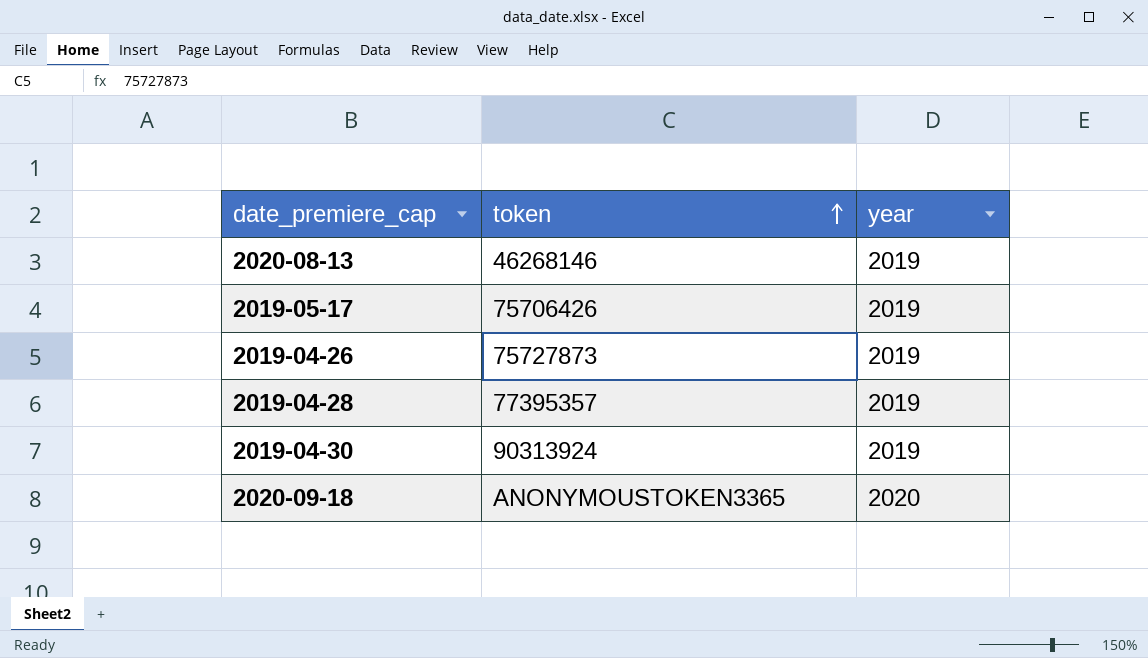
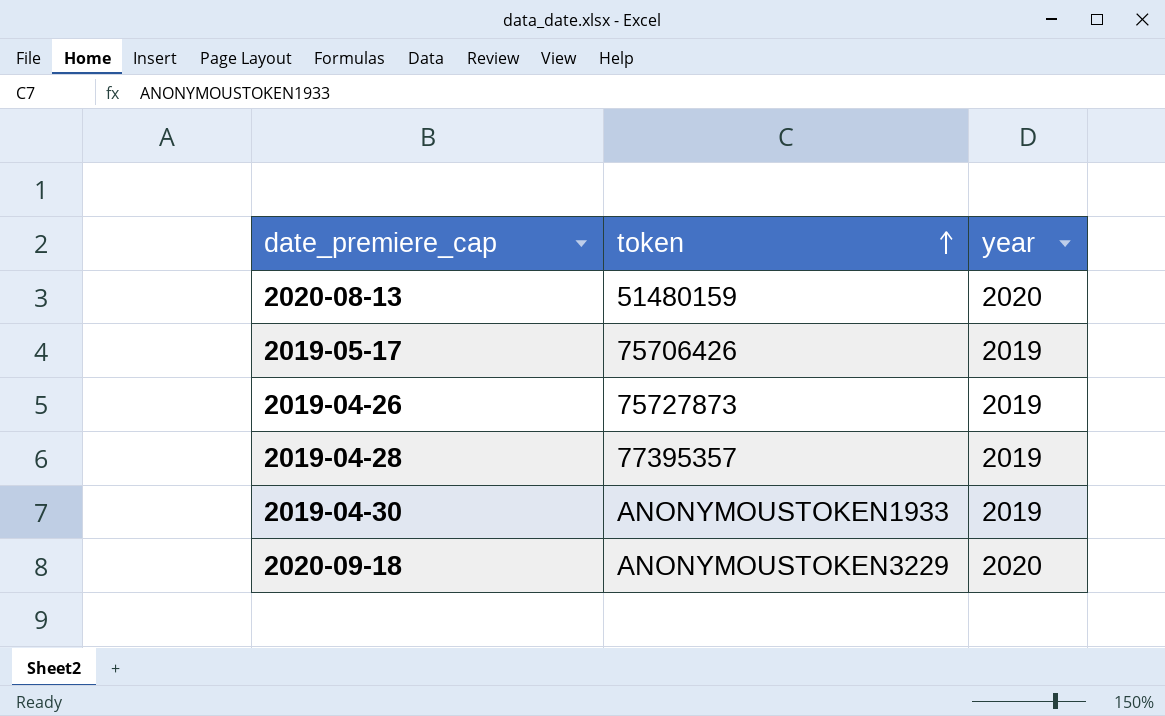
2020-08-13 | token: 46268146 -> 51480159
2020-08-13 | year: 2019 -> 2020
2019-04-30 | token: 90313924 -> ANONYMOUSTOKEN1933
2020-09-18 | token: ANONYMOUSTOKEN3365 -> ANONYMOUSTOKEN3229

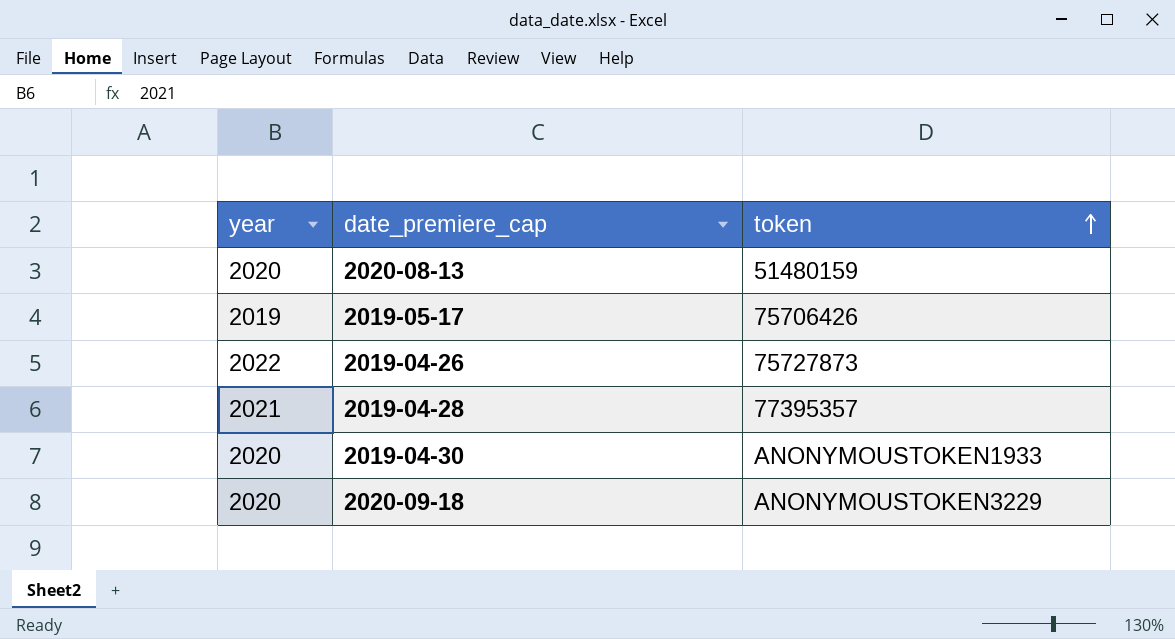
column year | position: 3 -> 1
2019-04-26 | year: 2019 -> 2022
2019-04-28 | year: 2019 -> 2021
2019-04-30 | year: 2019 -> 2020

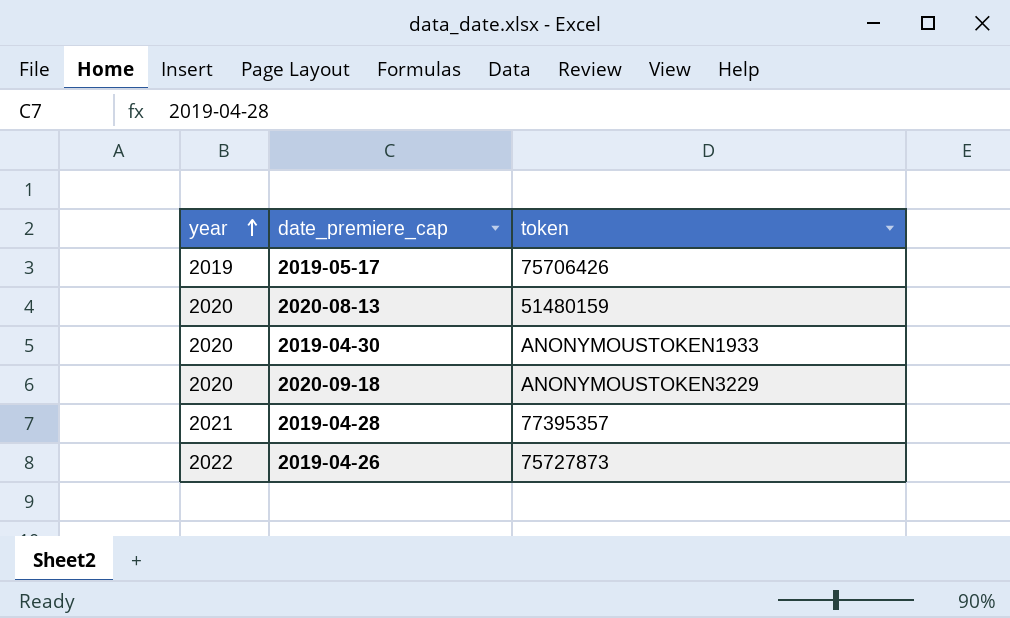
row order: token ascending -> year ascending

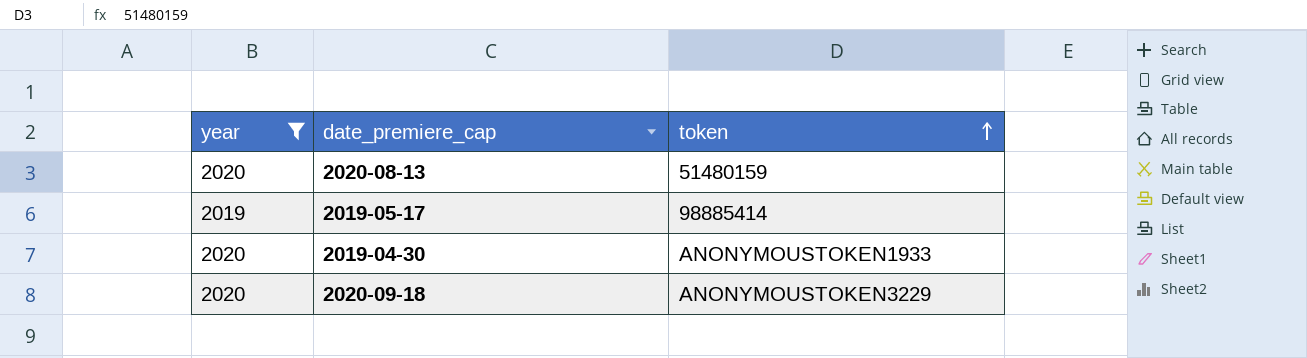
filter: none -> year <= 2020
row order: year ascending -> token ascending
2019-05-17 | token: 75706426 -> 98885414

